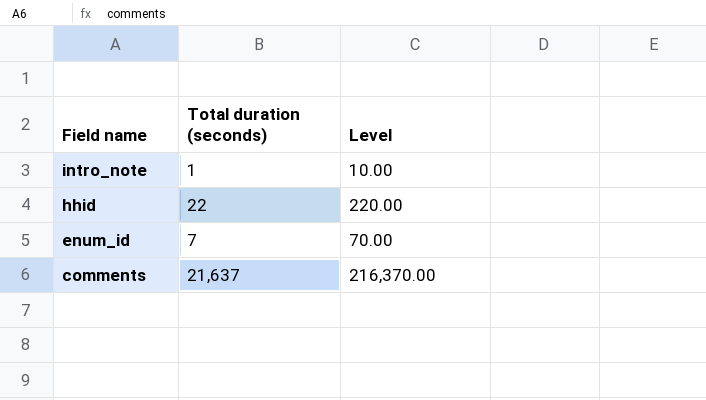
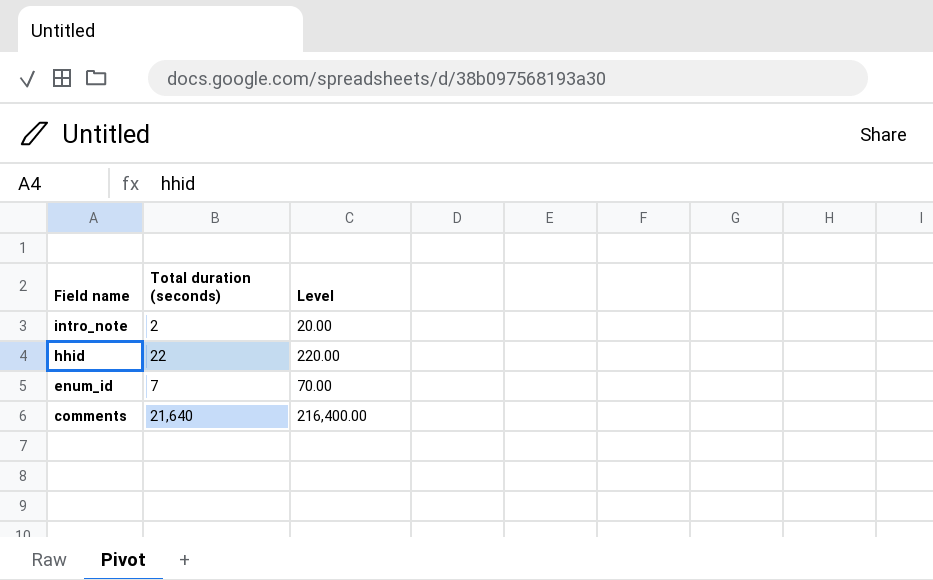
intro_note | Total duration (seconds): 1 -> 2
intro_note | Level: 10.00 -> 20.00
comments | Total duration (seconds): 21,637 -> 21,640
comments | Level: 216,370.00 -> 216,400.00

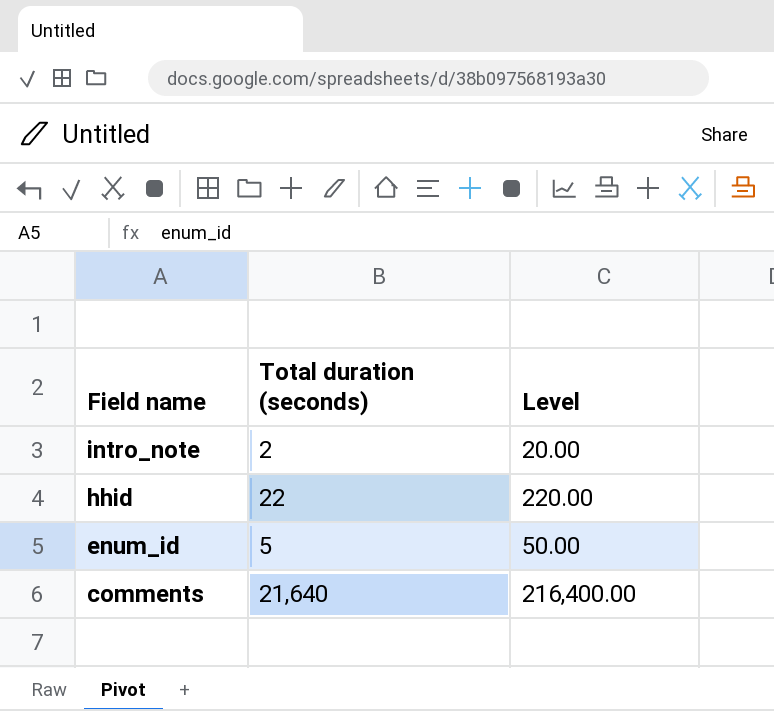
enum_id | Total duration (seconds): 7 -> 5
enum_id | Level: 70.00 -> 50.00

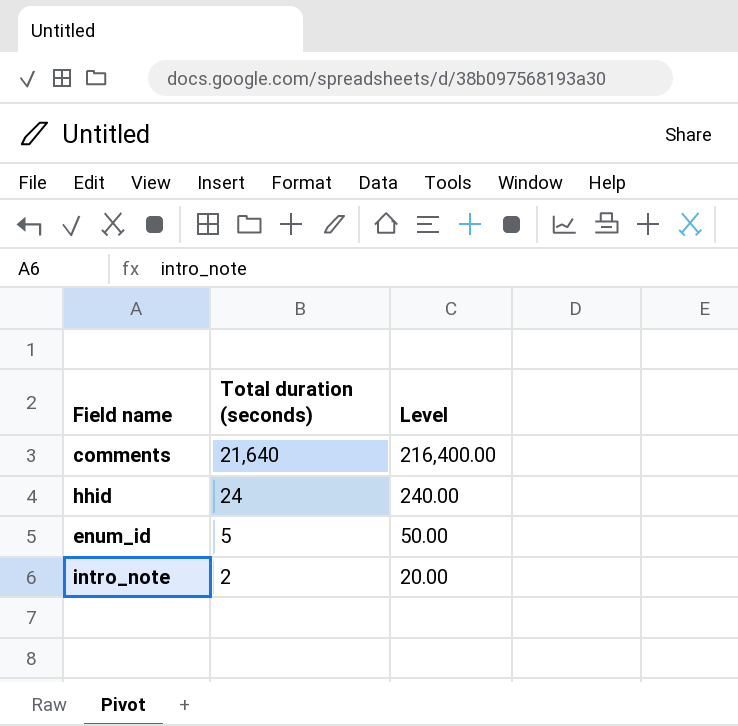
row order: Field name descending -> Total duration (seconds) descending
hhid | Total duration (seconds): 22 -> 24
hhid | Level: 220.00 -> 240.00

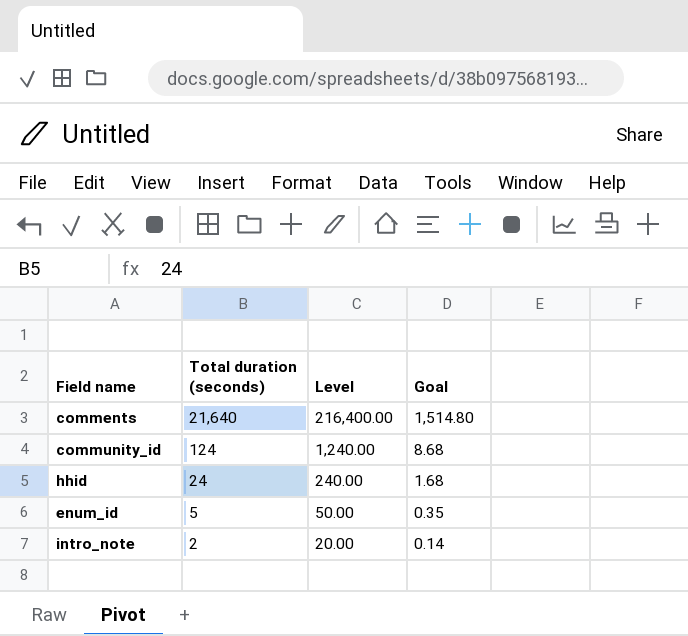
column Goal | formula: none -> [Total duration (seconds)] * 0.07
row community_id: none -> 124 | 1,240.00 | 8.68

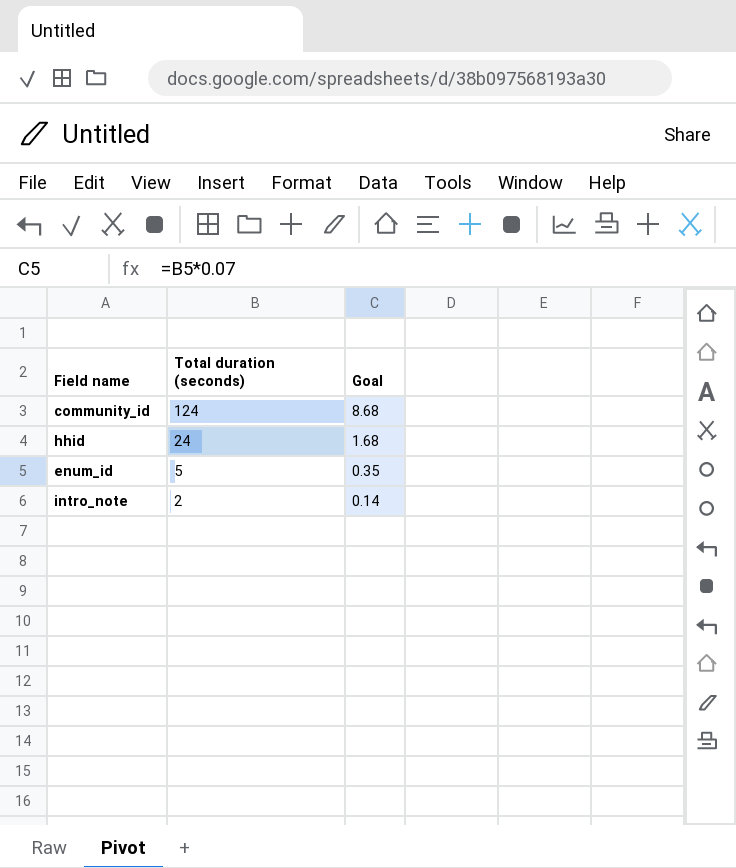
column Level | formula: [Total duration (seconds)] * 10 -> none
row comments: 21,640 | 216,400.00 | 1,514.80 -> none

